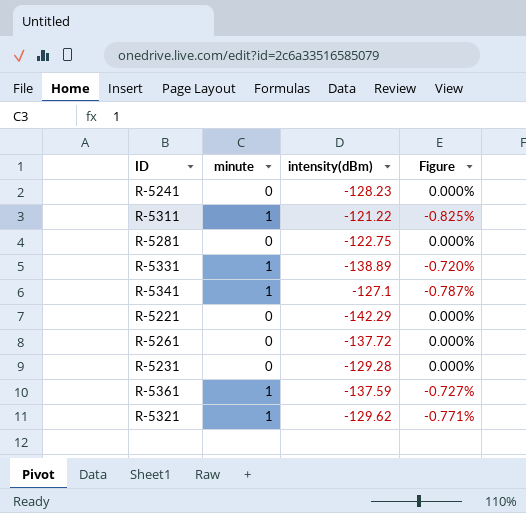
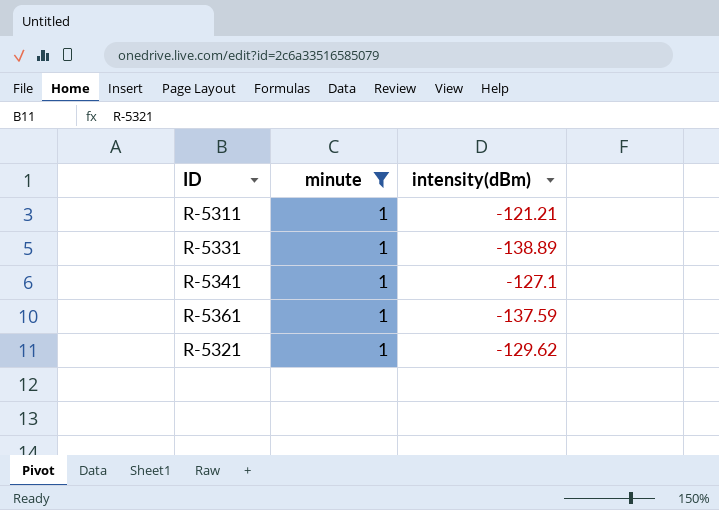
filter: none -> minute = 1
column Figure | formula: [minute] / [intensity(dBm)] -> none
R-5311 | intensity(dBm): -121.22 -> -121.21

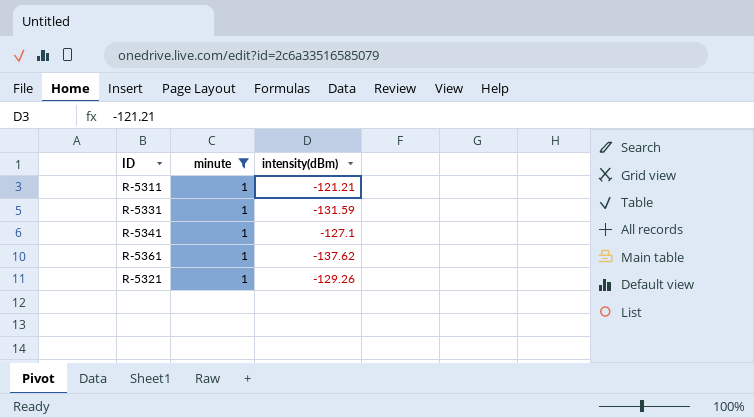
R-5331 | intensity(dBm): -138.89 -> -131.59
R-5361 | intensity(dBm): -137.59 -> -137.62
R-5321 | intensity(dBm): -129.62 -> -129.26

